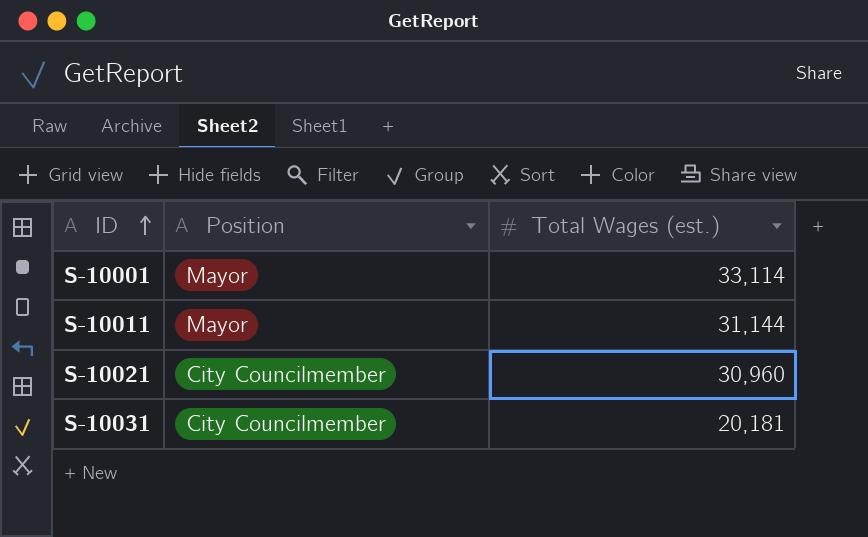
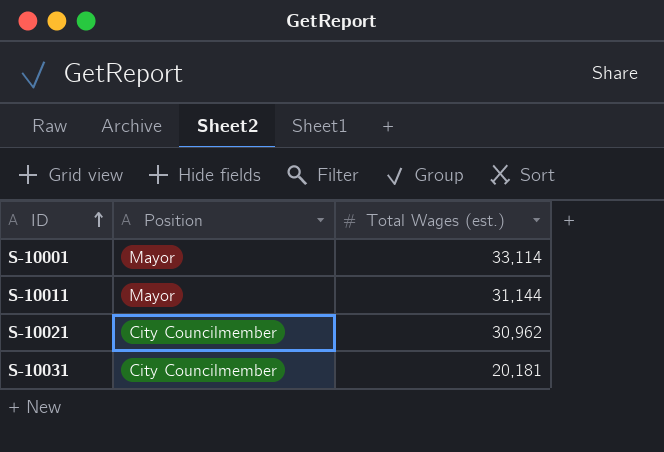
S-10021 | Total Wages (est.): 30,960 -> 30,962

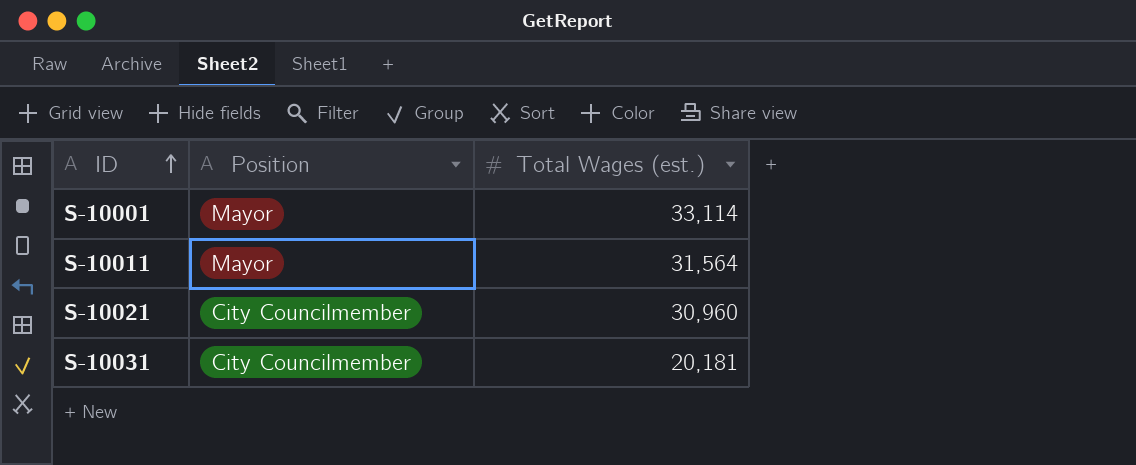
S-10011 | Total Wages (est.): 31,144 -> 31,564
S-10021 | Total Wages (est.): 30,962 -> 30,960

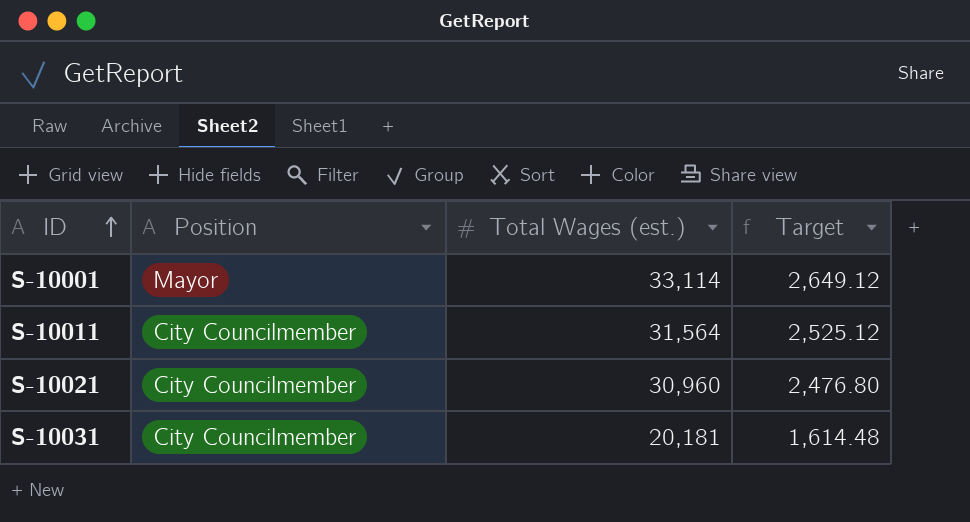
column Target | formula: none -> [Total Wages (est.)] * 0.08
S-10011 | Position: Mayor -> City Councilmember

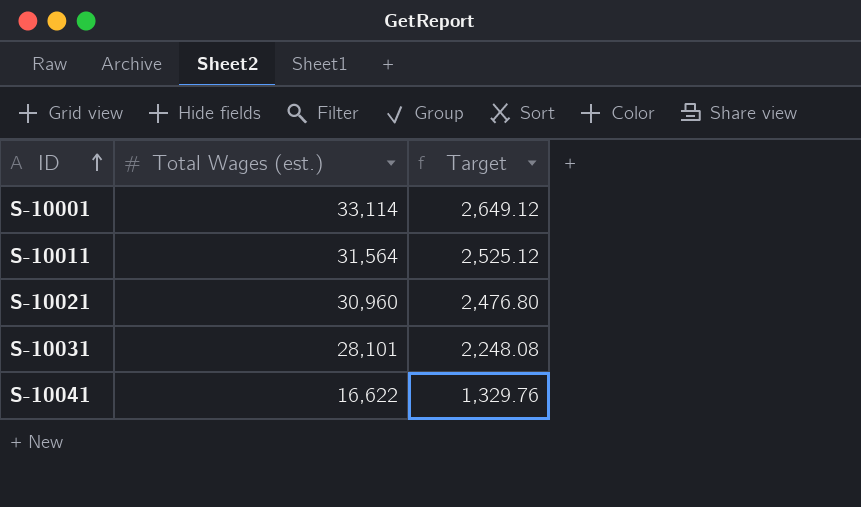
column Position | position: 2 -> none
S-10031 | Total Wages (est.): 20,181 -> 28,101
S-10031 | Target: 1,614.48 -> 2,248.08
row S-10041: none -> 16,622 | 1,329.76

